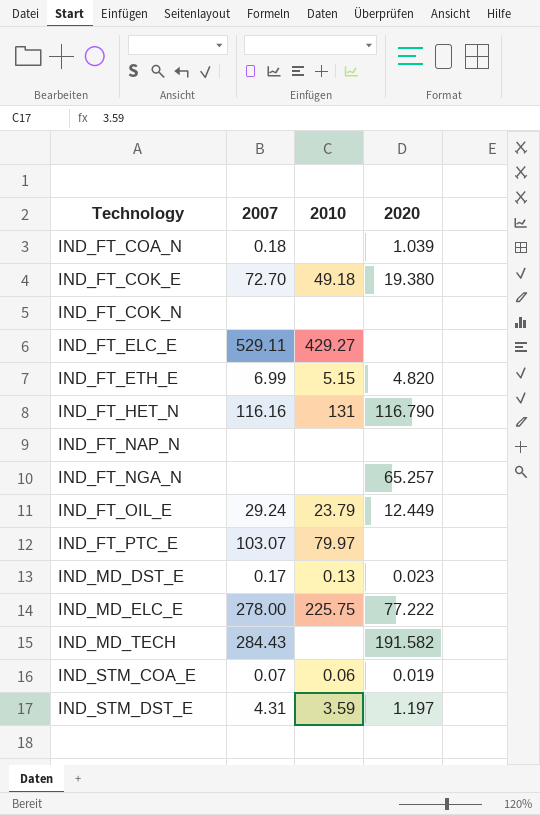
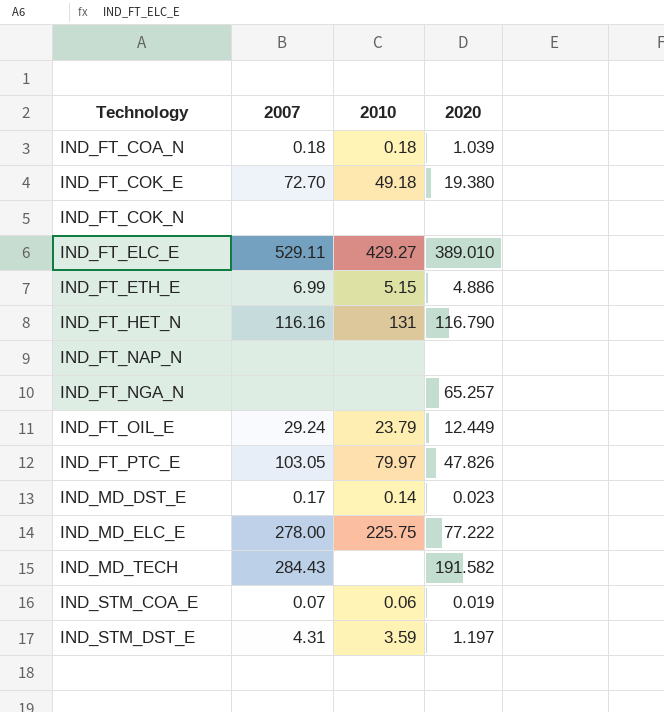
IND_FT_COA_N | 2010: none -> 0.18
IND_FT_ELC_E | 2020: none -> 389.010
IND_FT_ETH_E | 2020: 4.820 -> 4.886
IND_FT_PTC_E | 2007: 103.07 -> 103.05
IND_FT_PTC_E | 2020: none -> 47.826
IND_MD_DST_E | 2010: 0.13 -> 0.14

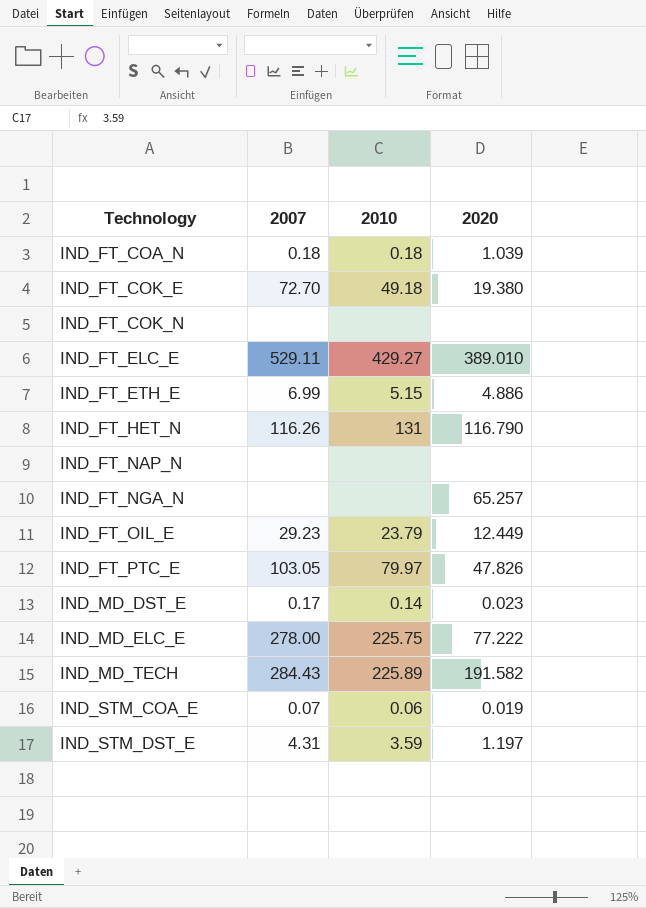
IND_FT_HET_N | 2007: 116.16 -> 116.26
IND_FT_OIL_E | 2007: 29.24 -> 29.23
IND_MD_TECH | 2010: none -> 225.89

